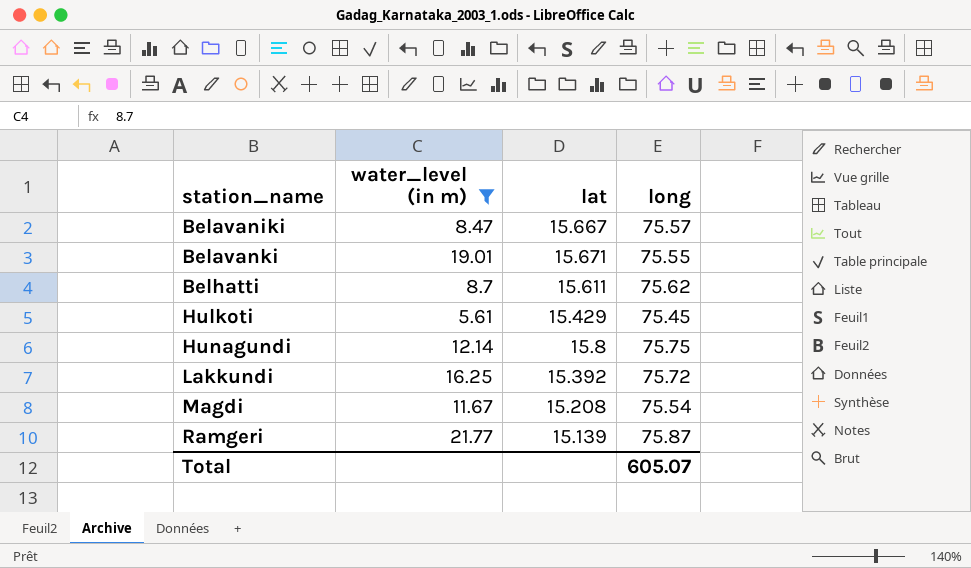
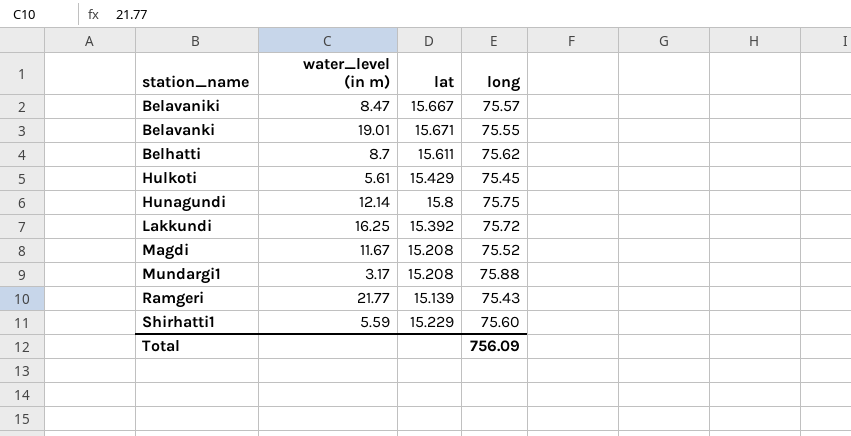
filter: water_level (in m) >= 5.61 -> none
Magdi | long: 75.54 -> 75.52
Ramgeri | long: 75.87 -> 75.43
Total | long: 605.07 -> 756.09

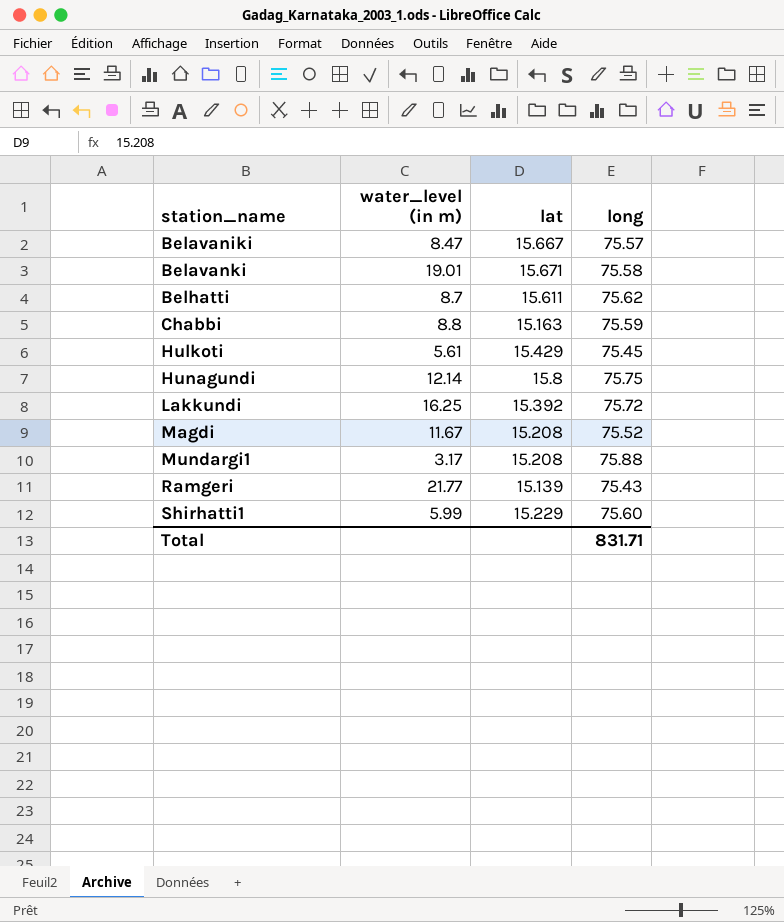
Belavanki | long: 75.55 -> 75.58
row Chabbi: none -> 8.8 | 15.163 | 75.59
Shirhatti1 | water_level (in m): 5.59 -> 5.99
Total | long: 756.09 -> 831.71

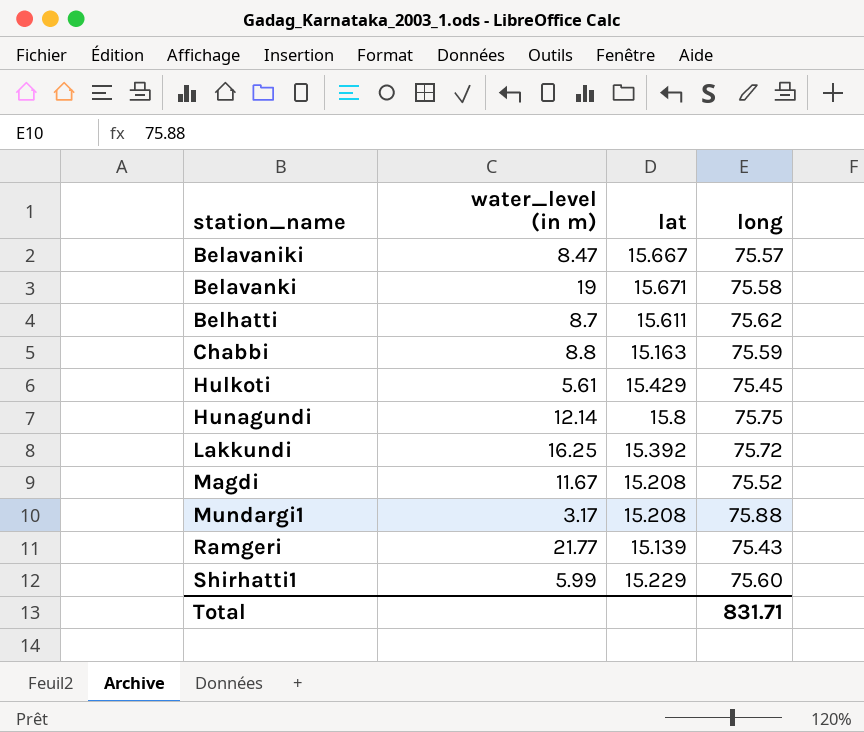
Belavanki | water_level (in m): 19.01 -> 19

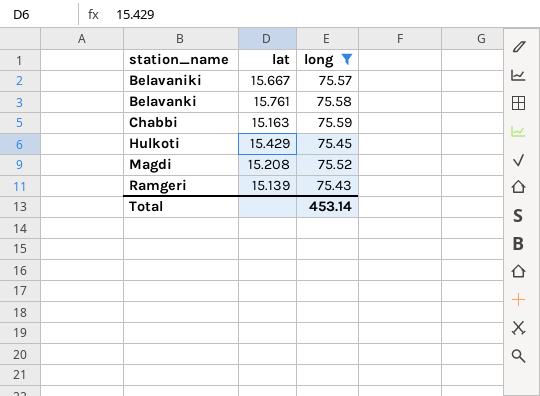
filter: none -> long <= 75.59
column water_level (in m) | position: 2 -> none
Belavanki | lat: 15.671 -> 15.761
Total | long: 831.71 -> 453.14

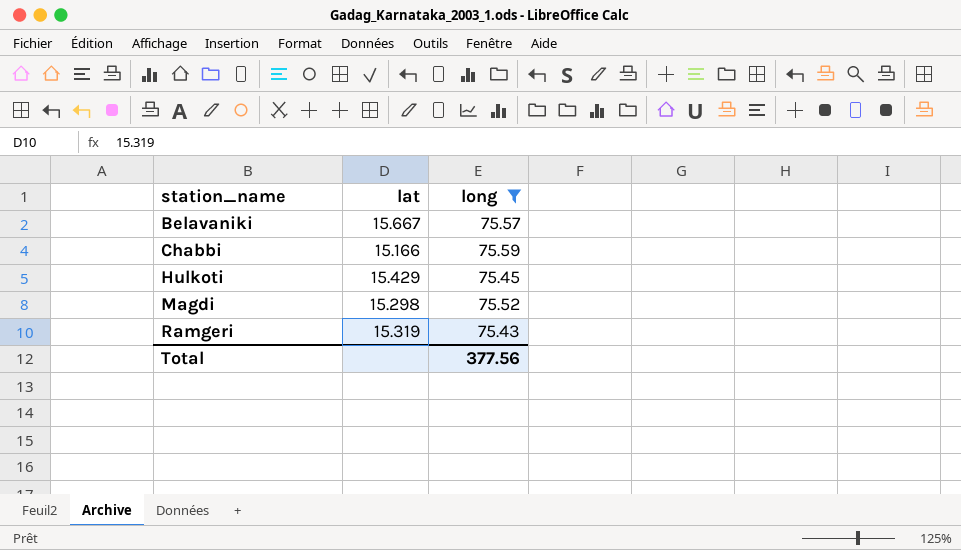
row Belavanki: 15.761 | 75.58 -> none
Chabbi | lat: 15.163 -> 15.166
Magdi | lat: 15.208 -> 15.298
Ramgeri | lat: 15.139 -> 15.319
Total | long: 453.14 -> 377.56

